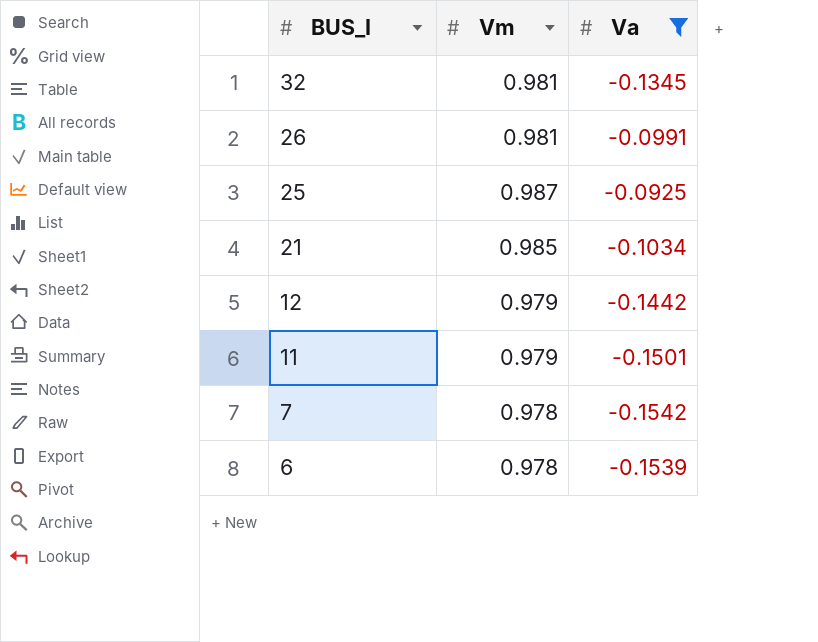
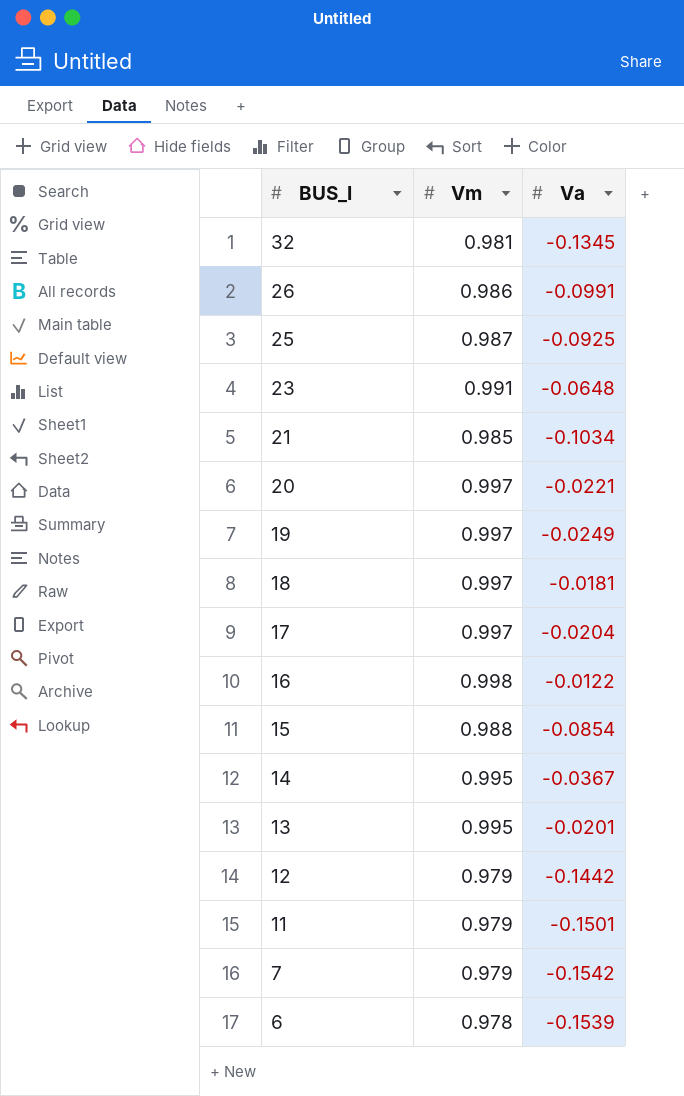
filter: Va <= -0.0925 -> none
26 | Vm: 0.981 -> 0.986
7 | Vm: 0.978 -> 0.979

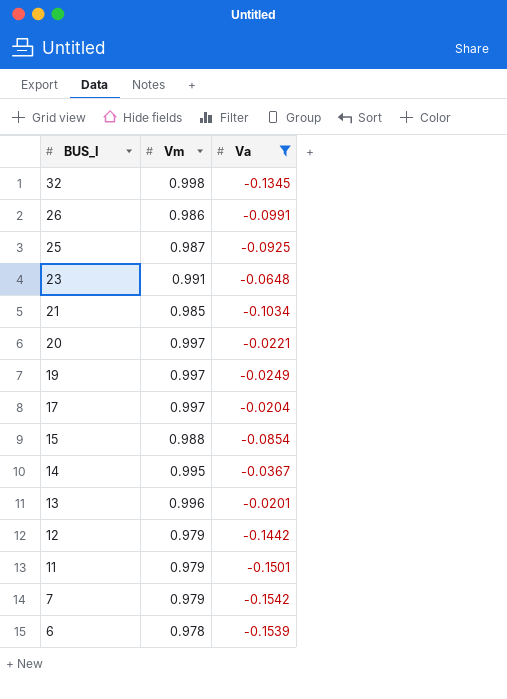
filter: none -> Va <= -0.0201
32 | Vm: 0.981 -> 0.998
13 | Vm: 0.995 -> 0.996

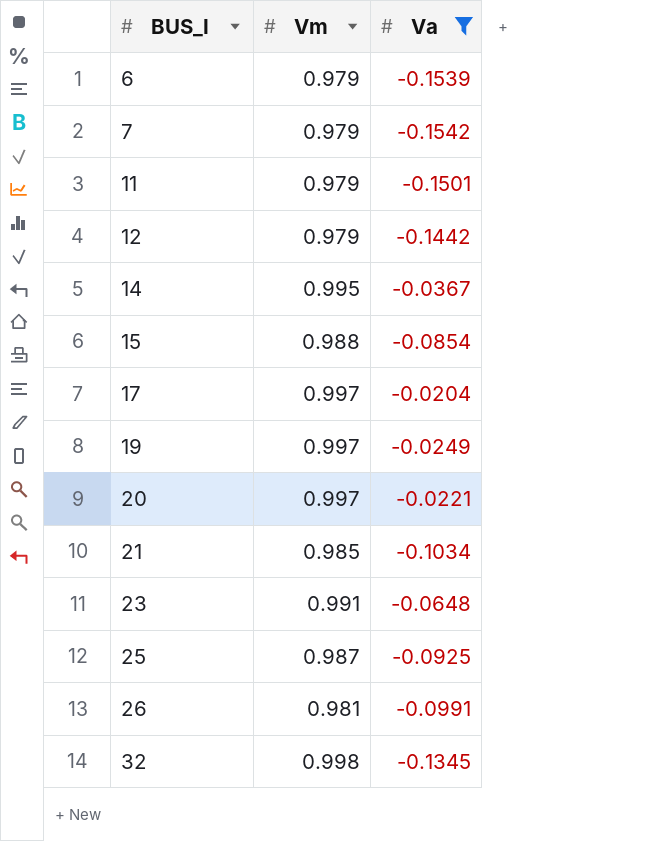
row order: BUS_I descending -> BUS_I ascending
row 13: 0.996 | -0.0201 -> none
6 | Vm: 0.978 -> 0.979
26 | Vm: 0.986 -> 0.981

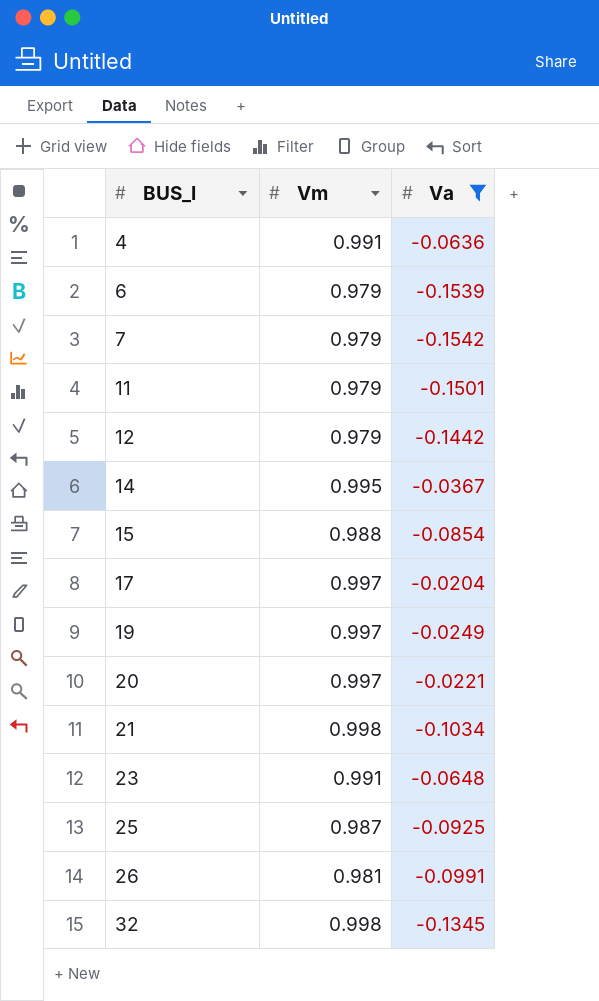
row 4: none -> 0.991 | -0.0636
21 | Vm: 0.985 -> 0.998

